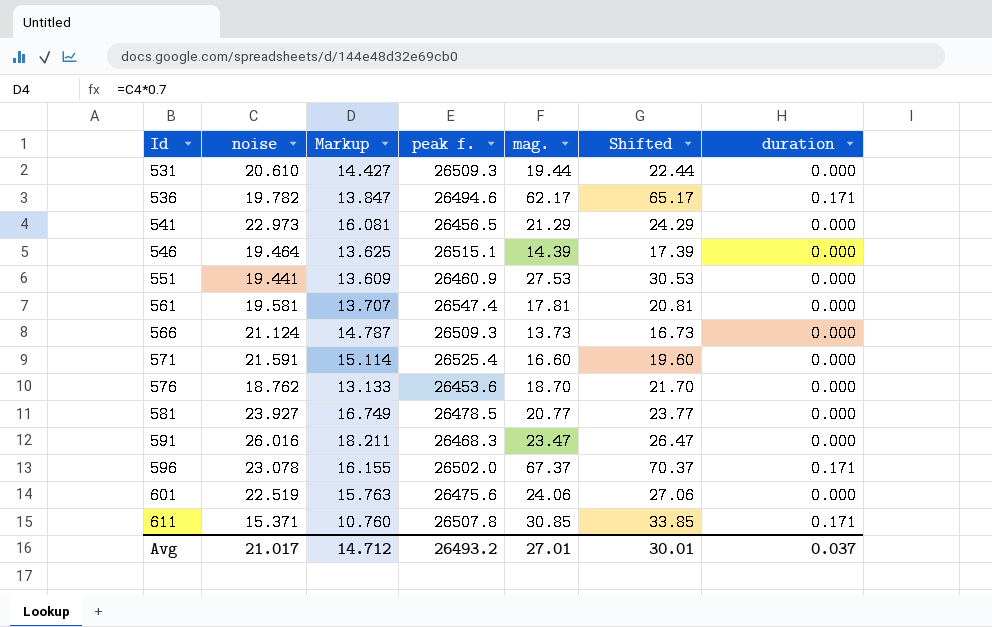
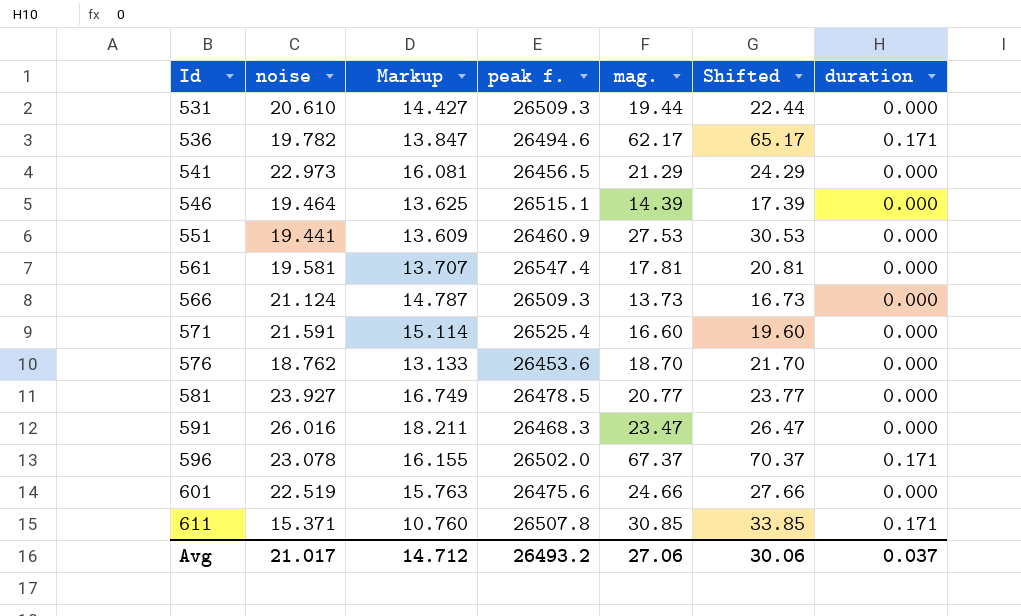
601 | mag.: 24.06 -> 24.66
601 | Shifted: 27.06 -> 27.66
Avg | mag.: 27.01 -> 27.06
Avg | Shifted: 30.01 -> 30.06

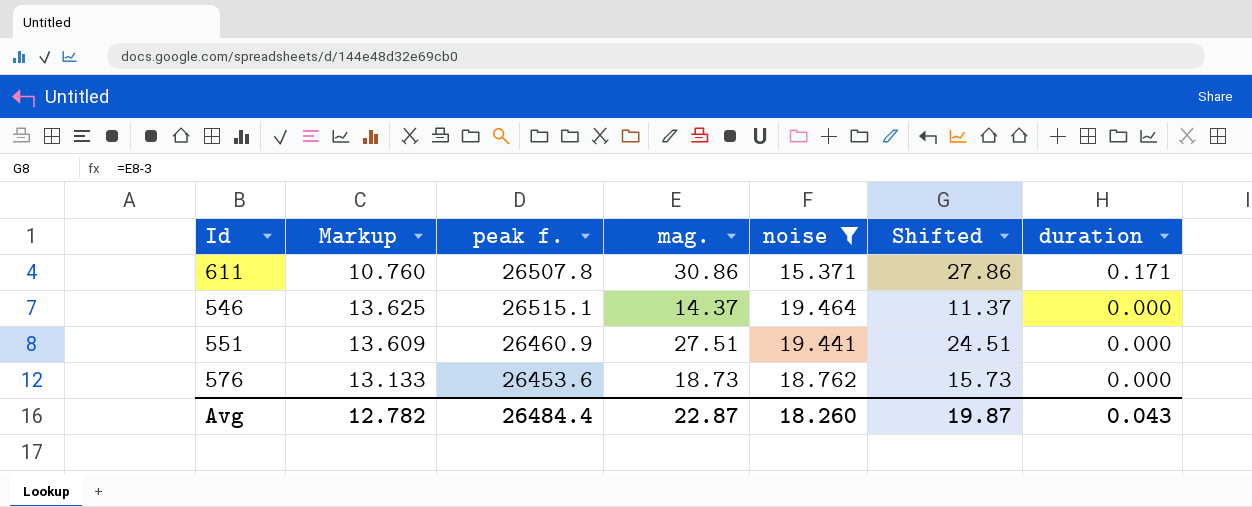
filter: none -> noise <= 19.464
row order: Id ascending -> duration descending
column noise | position: 2 -> 5
column Shifted | formula: [mag.] + 3 -> [mag.] - 3
611 | mag.: 30.85 -> 30.86
546 | mag.: 14.39 -> 14.37
551 | mag.: 27.53 -> 27.51
576 | mag.: 18.70 -> 18.73
Avg | Markup: 14.712 -> 12.782
Avg | peak f.: 26493.2 -> 26484.4
Avg | mag.: 27.06 -> 22.87
Avg | noise: 21.017 -> 18.260
Avg | Shifted: 30.06 -> 19.87
Avg | duration: 0.037 -> 0.043

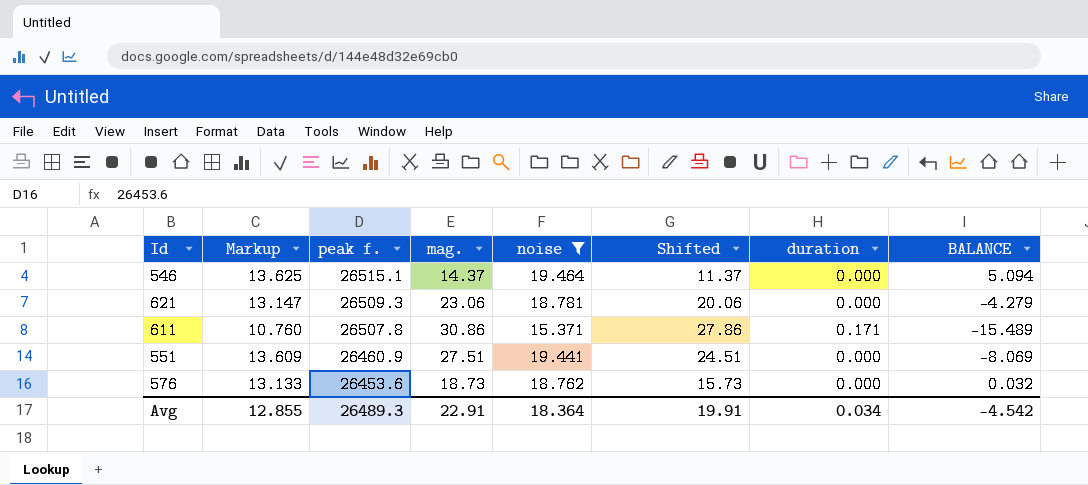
row order: duration descending -> peak f. descending
column BALANCE | formula: none -> [noise] - [mag.]
row 621: none -> 13.147 | 26509.3 | 23.06 | 18.781 | 20.06 | 0.000 | -4.279
Avg | Markup: 12.782 -> 12.855
Avg | peak f.: 26484.4 -> 26489.3
Avg | mag.: 22.87 -> 22.91
Avg | noise: 18.260 -> 18.364
Avg | Shifted: 19.87 -> 19.91
Avg | duration: 0.043 -> 0.034

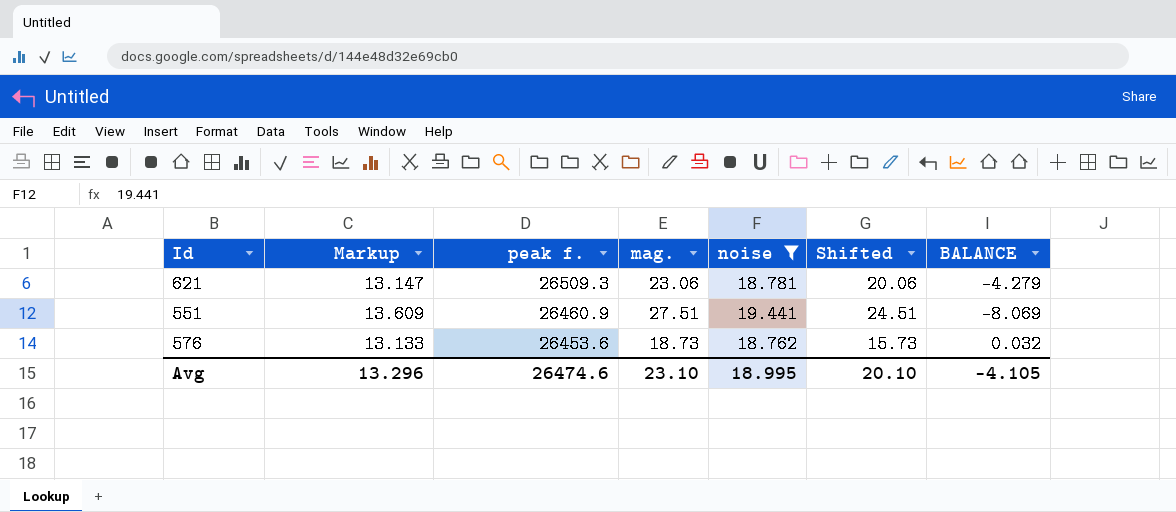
column duration | position: 7 -> none
row 546: 13.625 | 26515.1 | 14.37 | 19.464 | 11.37 | 0.000 | 5.094 -> none
row 611: 10.760 | 26507.8 | 30.86 | 15.371 | 27.86 | 0.171 | -15.489 -> none
Avg | Markup: 12.855 -> 13.296
Avg | peak f.: 26489.3 -> 26474.6
Avg | mag.: 22.91 -> 23.10
Avg | noise: 18.364 -> 18.995
Avg | Shifted: 19.91 -> 20.10
Avg | BALANCE: -4.542 -> -4.105

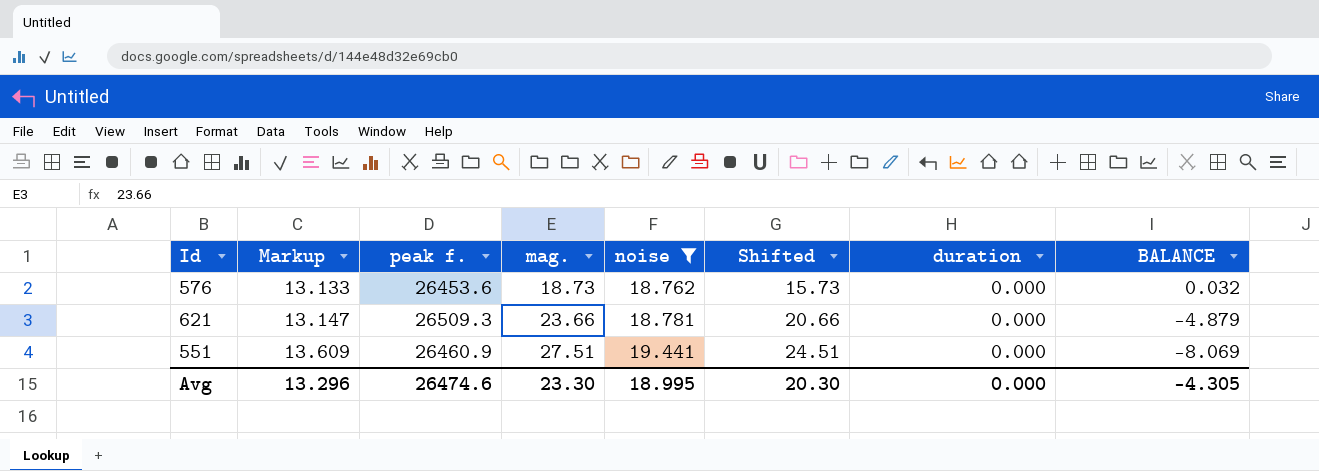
row order: peak f. descending -> Markup ascending
column duration | position: none -> 7
621 | mag.: 23.06 -> 23.66
621 | Shifted: 20.06 -> 20.66
621 | BALANCE: -4.279 -> -4.879
Avg | mag.: 23.10 -> 23.30
Avg | Shifted: 20.10 -> 20.30
Avg | BALANCE: -4.105 -> -4.305

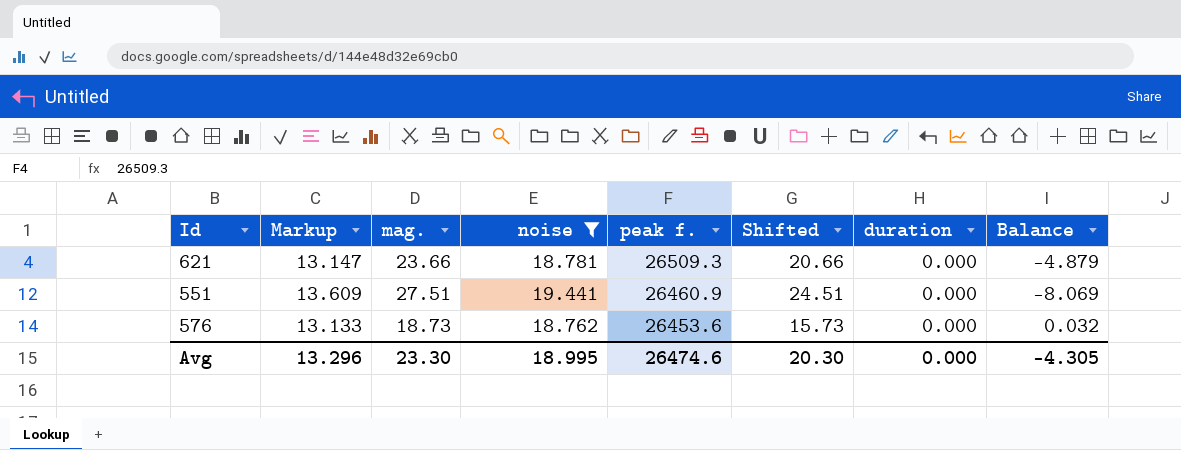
row order: Markup ascending -> peak f. descending
column peak f. | position: 3 -> 5
column name: BALANCE -> Balance

